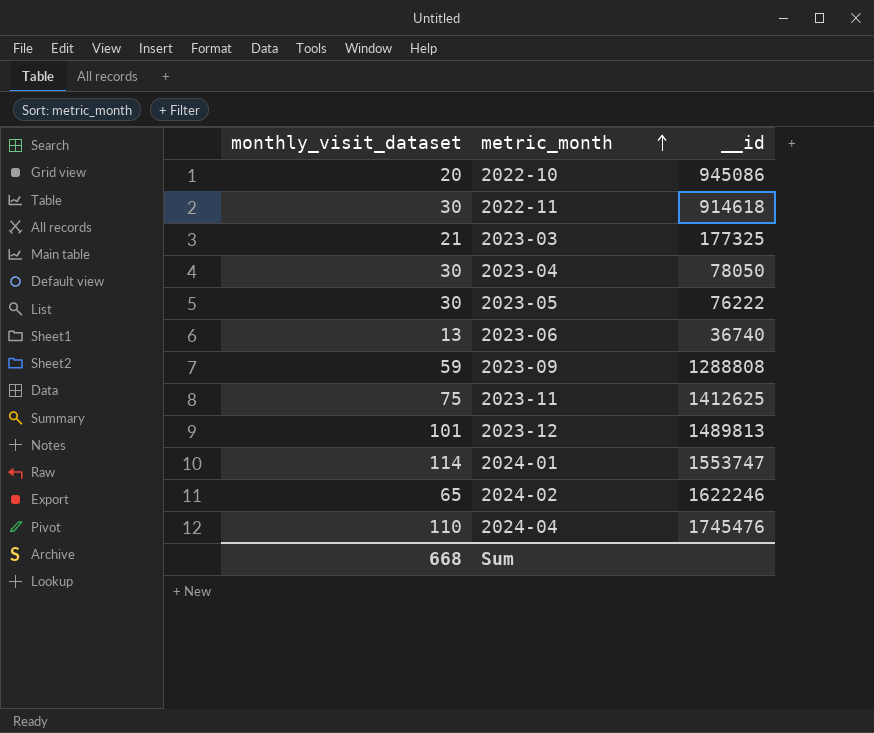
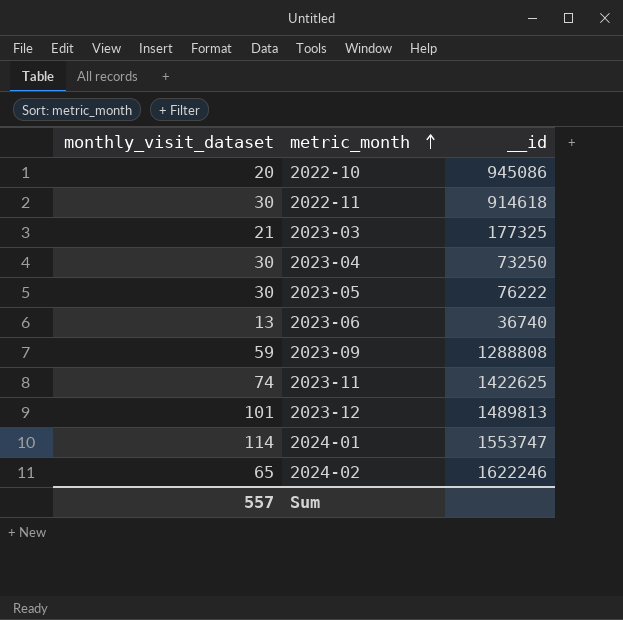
row 2024-04: 110 | 1745476 -> none
2023-04 | __id: 78050 -> 73250
2023-11 | monthly_visit_dataset: 75 -> 74
2023-11 | __id: 1412625 -> 1422625
Sum | monthly_visit_dataset: 668 -> 557

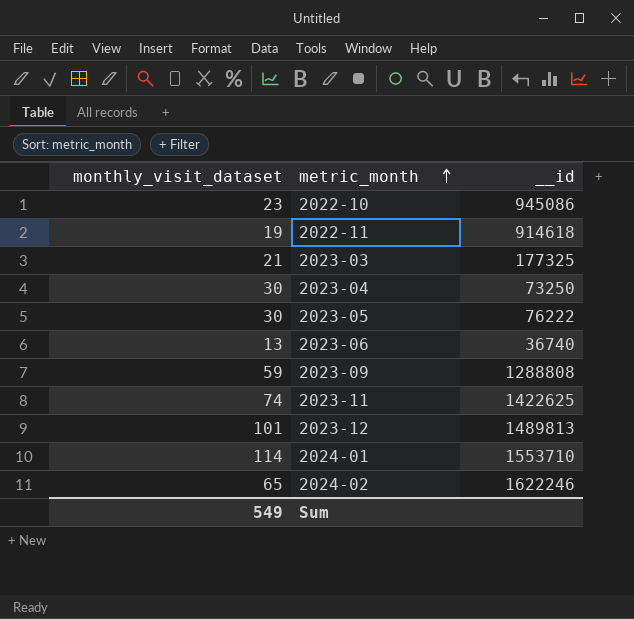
2022-10 | monthly_visit_dataset: 20 -> 23
2022-11 | monthly_visit_dataset: 30 -> 19
2024-01 | __id: 1553747 -> 1553710
Sum | monthly_visit_dataset: 557 -> 549

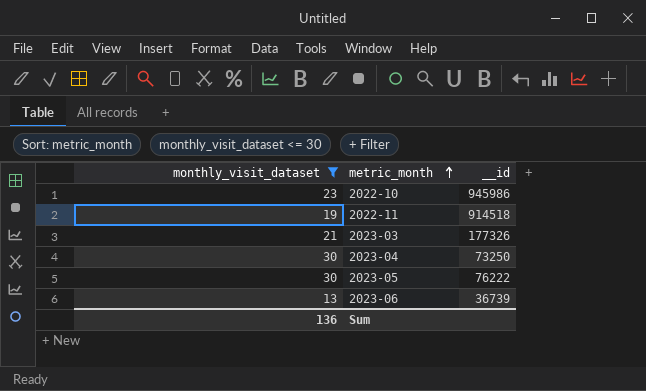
filter: none -> monthly_visit_dataset <= 30
2022-10 | __id: 945086 -> 945986
2022-11 | __id: 914618 -> 914518
2023-03 | __id: 177325 -> 177326
2023-06 | __id: 36740 -> 36739
Sum | monthly_visit_dataset: 549 -> 136

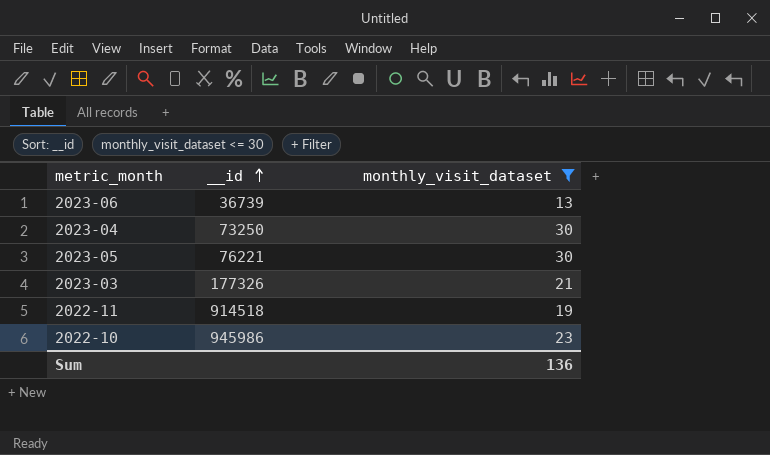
row order: metric_month ascending -> __id ascending
column monthly_visit_dataset | position: 1 -> 3
2023-05 | __id: 76222 -> 76221

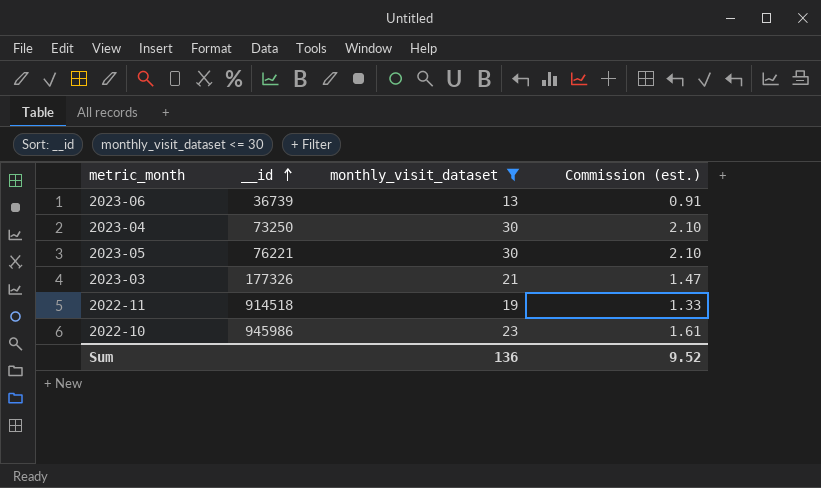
column Commission (est.) | formula: none -> [monthly_visit_dataset] * 0.07

